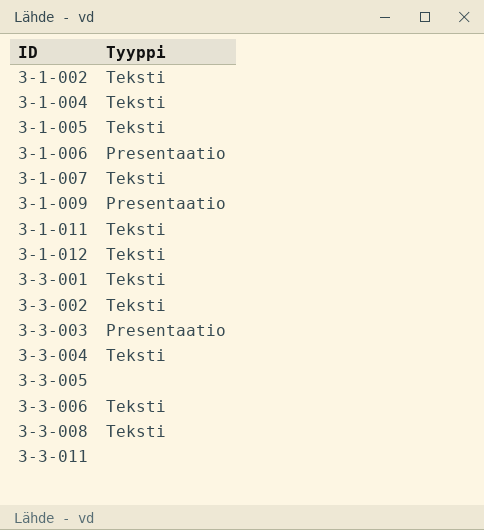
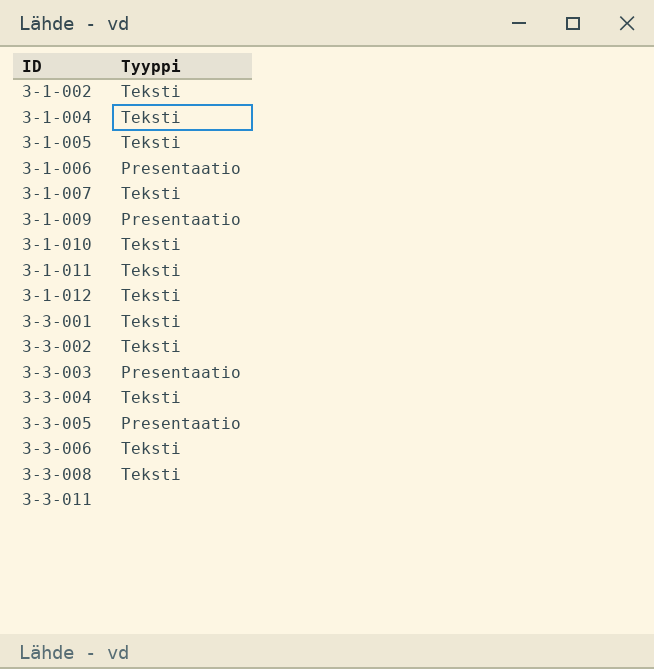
row 3-1-010: none -> Teksti
3-3-005 | Tyyppi: none -> Presentaatio

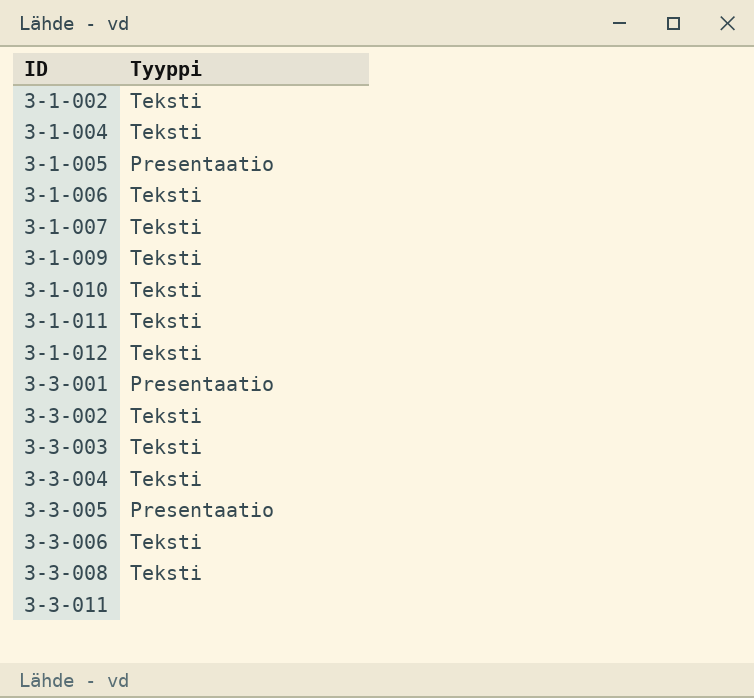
3-1-005 | Tyyppi: Teksti -> Presentaatio
3-1-006 | Tyyppi: Presentaatio -> Teksti
3-1-009 | Tyyppi: Presentaatio -> Teksti
3-3-001 | Tyyppi: Teksti -> Presentaatio
3-3-003 | Tyyppi: Presentaatio -> Teksti

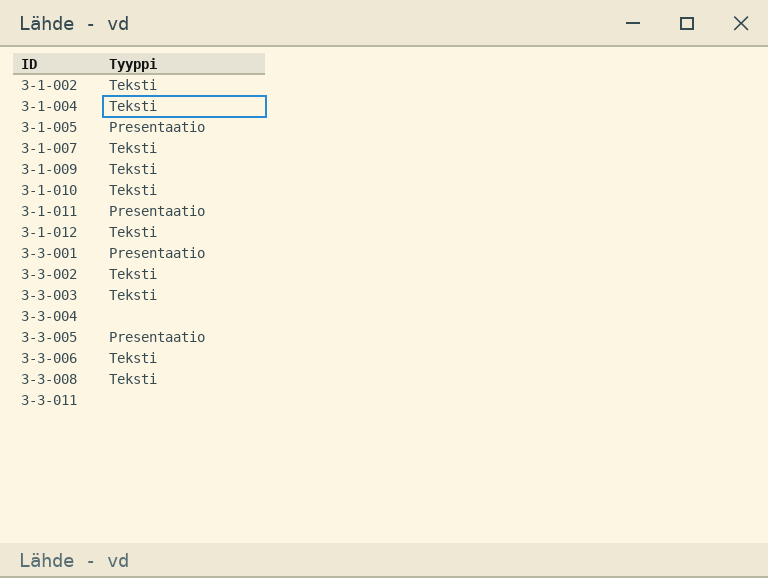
row 3-1-006: Teksti -> none
3-1-011 | Tyyppi: Teksti -> Presentaatio
3-3-004 | Tyyppi: Teksti -> none

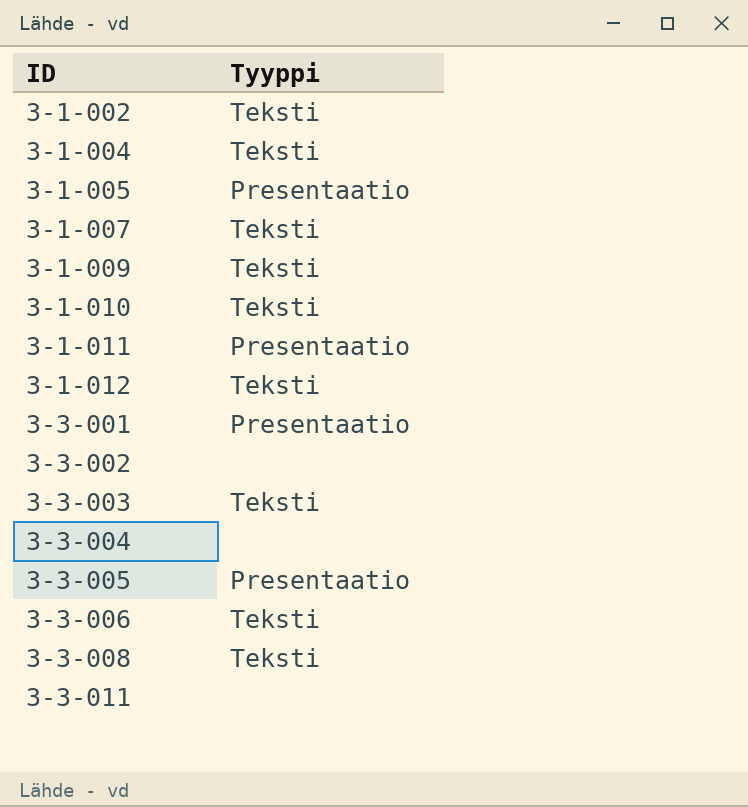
3-3-002 | Tyyppi: Teksti -> none

